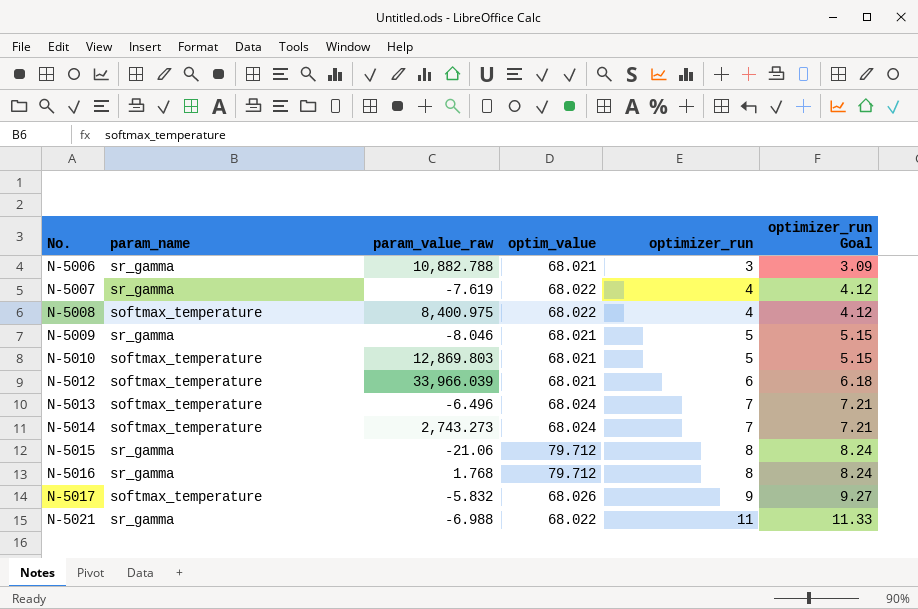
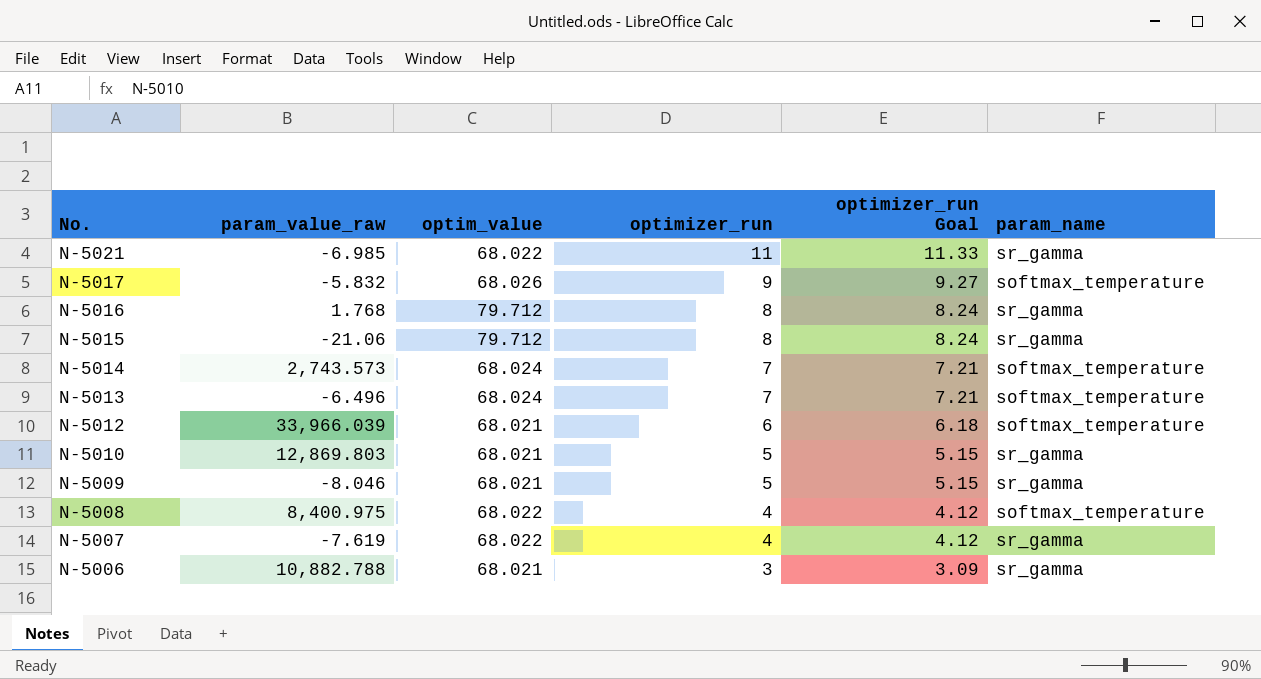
row order: No. ascending -> No. descending
column param_name | position: 2 -> 6
N-5021 | param_value_raw: -6.988 -> -6.985
N-5014 | param_value_raw: 2,743.273 -> 2,743.573
N-5010 | param_name: softmax_temperature -> sr_gamma

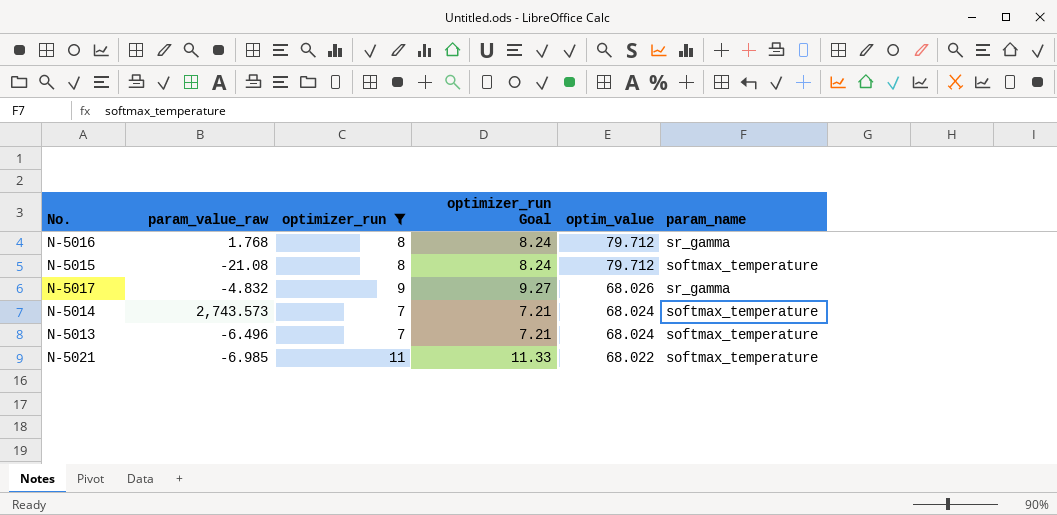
filter: none -> optimizer_run >= 7
row order: No. descending -> optim_value descending
column optim_value | position: 3 -> 5
N-5015 | param_value_raw: -21.06 -> -21.08
N-5015 | param_name: sr_gamma -> softmax_temperature
N-5017 | param_value_raw: -5.832 -> -4.832
N-5017 | param_name: softmax_temperature -> sr_gamma
N-5021 | param_name: sr_gamma -> softmax_temperature

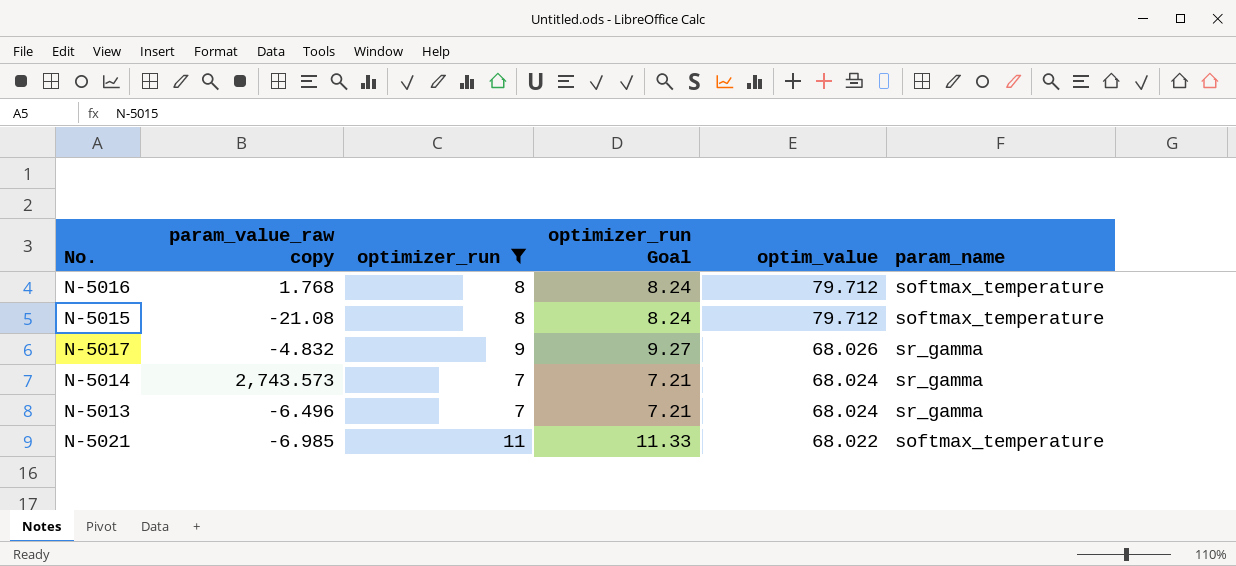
column name: param_value_raw -> param_value_raw copy
N-5016 | param_name: sr_gamma -> softmax_temperature
N-5014 | param_name: softmax_temperature -> sr_gamma
N-5013 | param_name: softmax_temperature -> sr_gamma

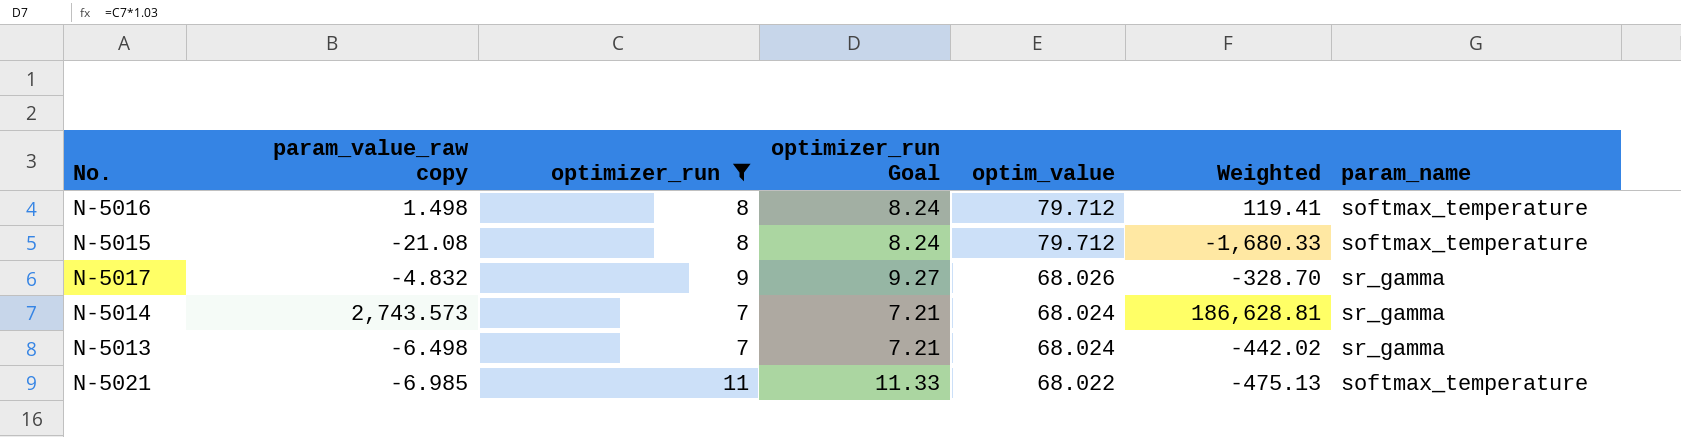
column Weighted | formula: none -> [param_value_raw copy] * [optim_value]
N-5016 | param_value_raw copy: 1.768 -> 1.498
N-5013 | param_value_raw copy: -6.496 -> -6.498

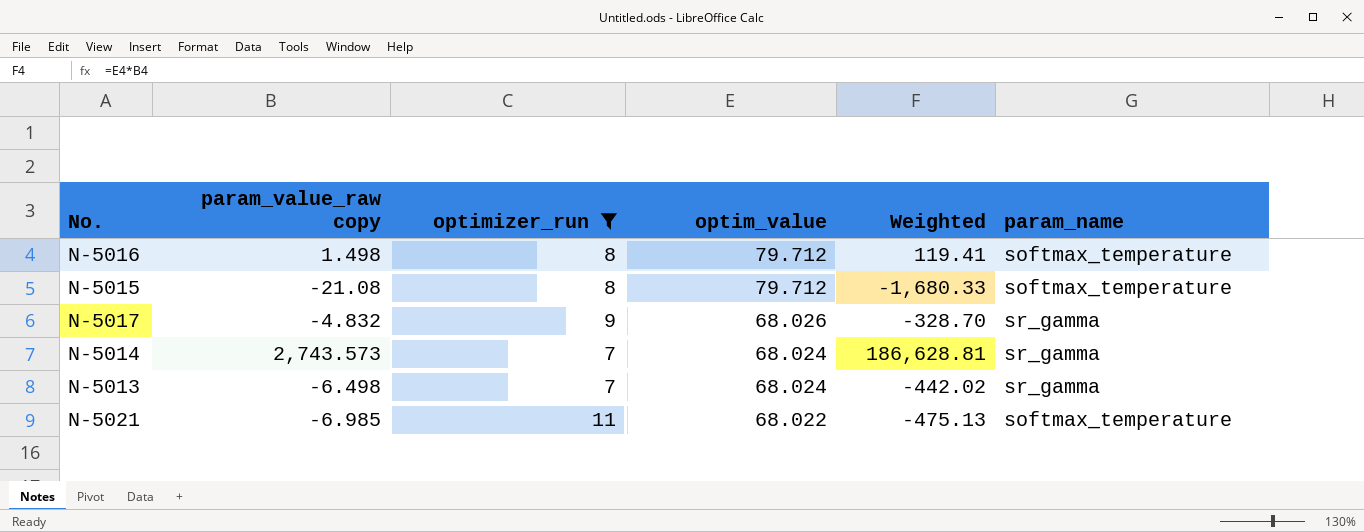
column optimizer_run Goal | formula: [optimizer_run] * 1.03 -> none

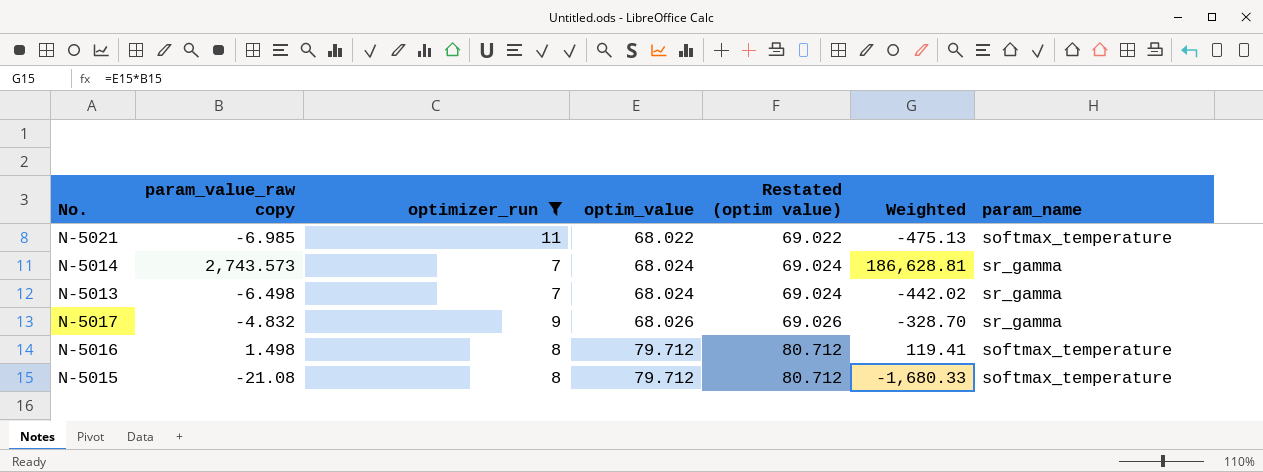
row order: optim_value descending -> optim_value ascending
column Restated (optim value) | formula: none -> [optim_value] + 1

